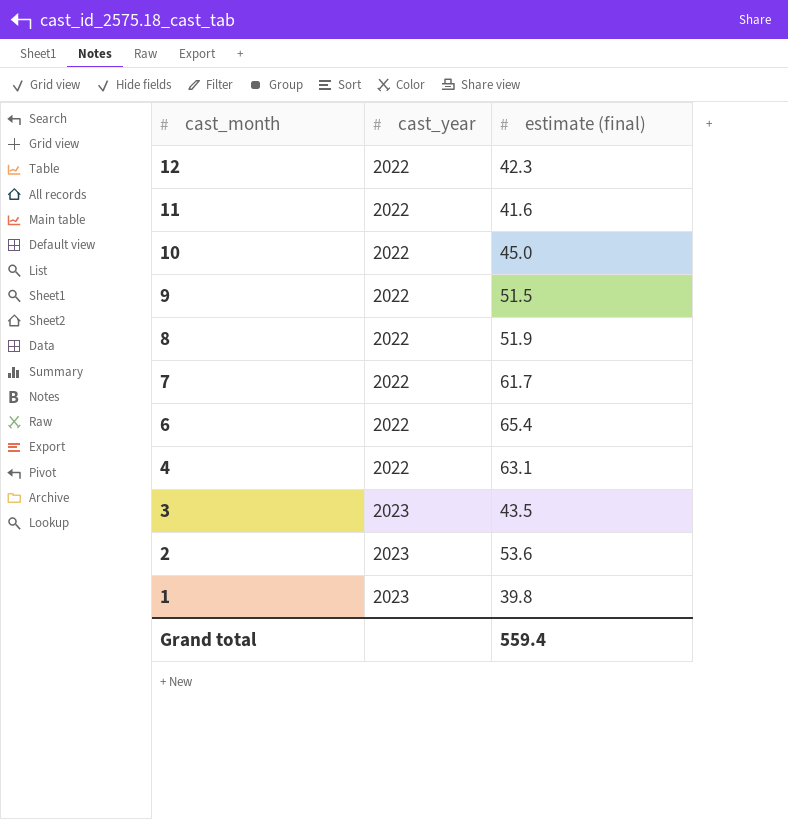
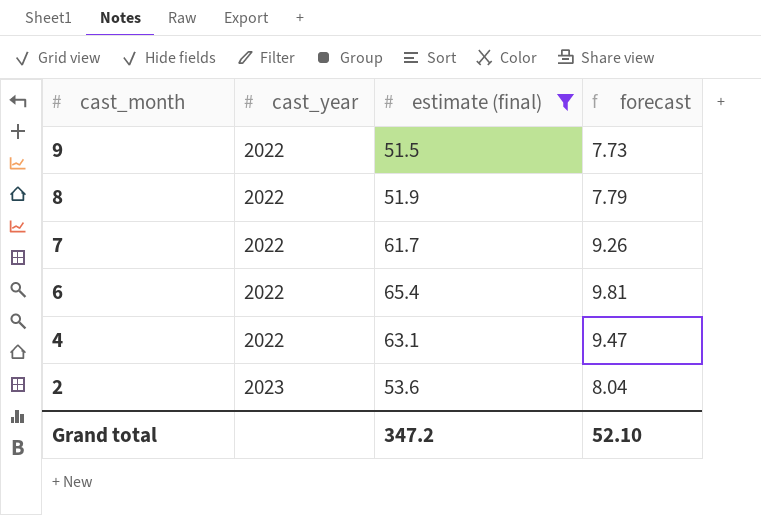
filter: none -> estimate (final) >= 51.5
column forecast | formula: none -> [estimate (final)] * 0.15
Grand total | estimate (final): 559.4 -> 347.2

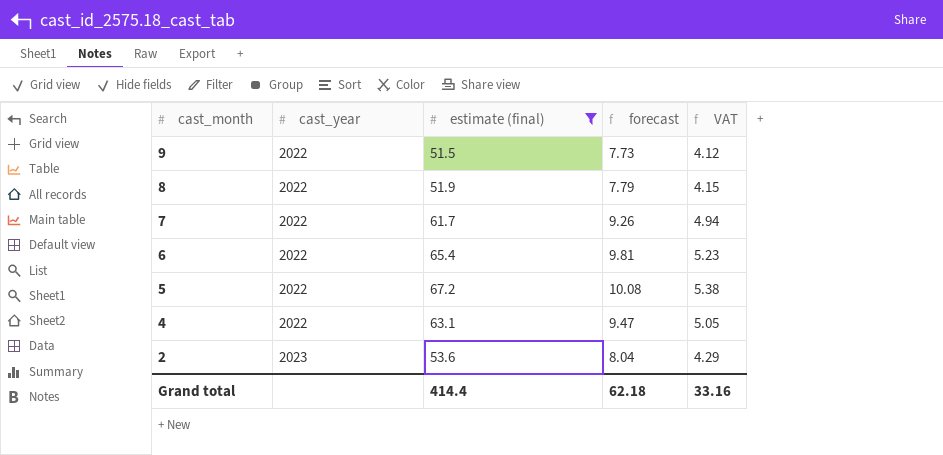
column VAT | formula: none -> [estimate (final)] * 0.08
row 5: none -> 2022 | 67.2 | 10.08 | 5.38
Grand total | estimate (final): 347.2 -> 414.4
Grand total | forecast: 52.10 -> 62.18

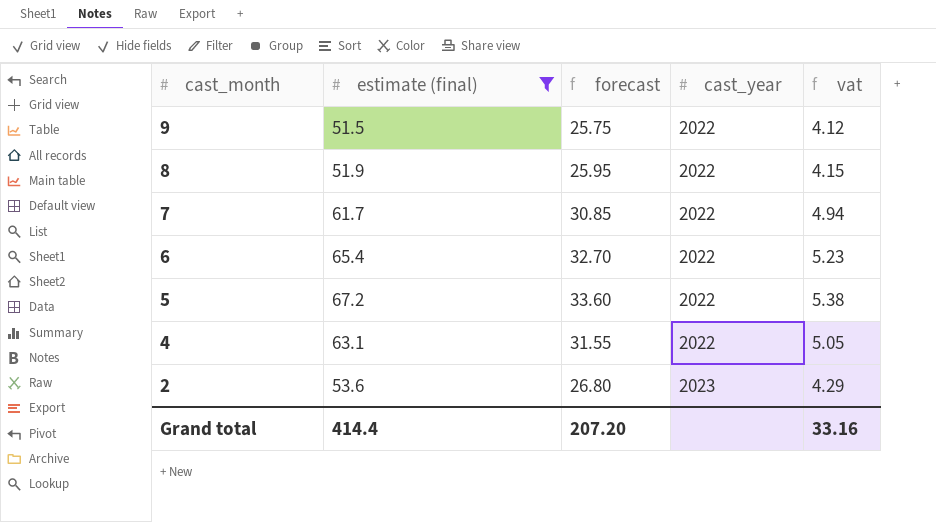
column forecast | formula: [estimate (final)] * 0.15 -> [estimate (final)] * 0.5
column cast_year | position: 2 -> 4
column name: VAT -> vat
Grand total | forecast: 62.18 -> 207.20

